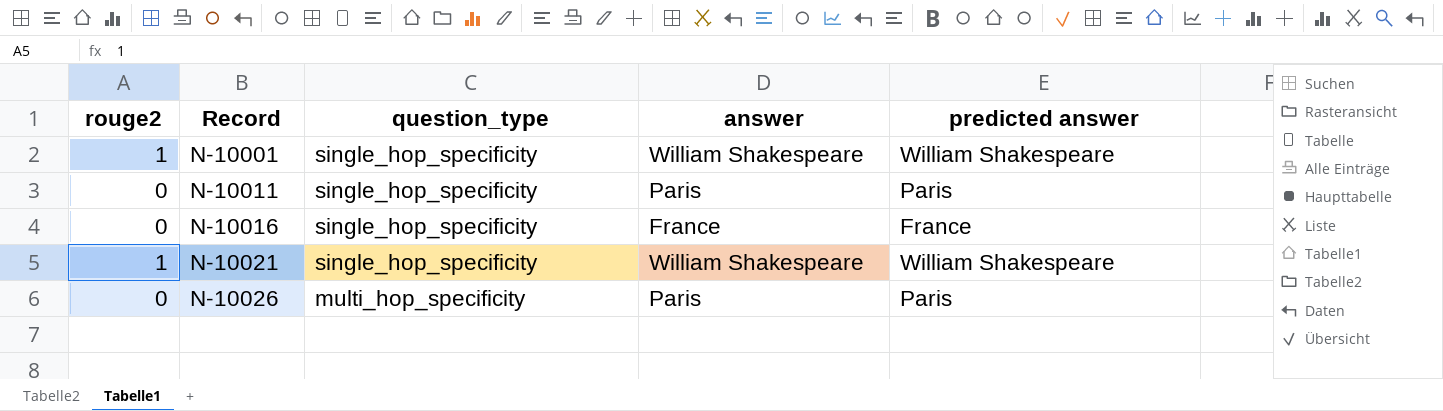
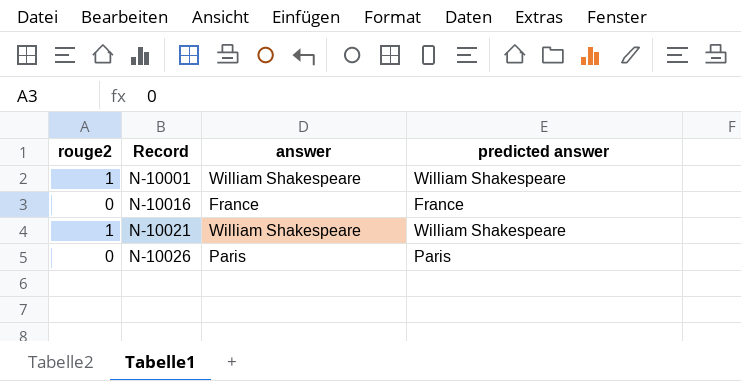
column question_type | position: 3 -> none
row N-10011: 0 | single_hop_specificity | Paris | Paris -> none

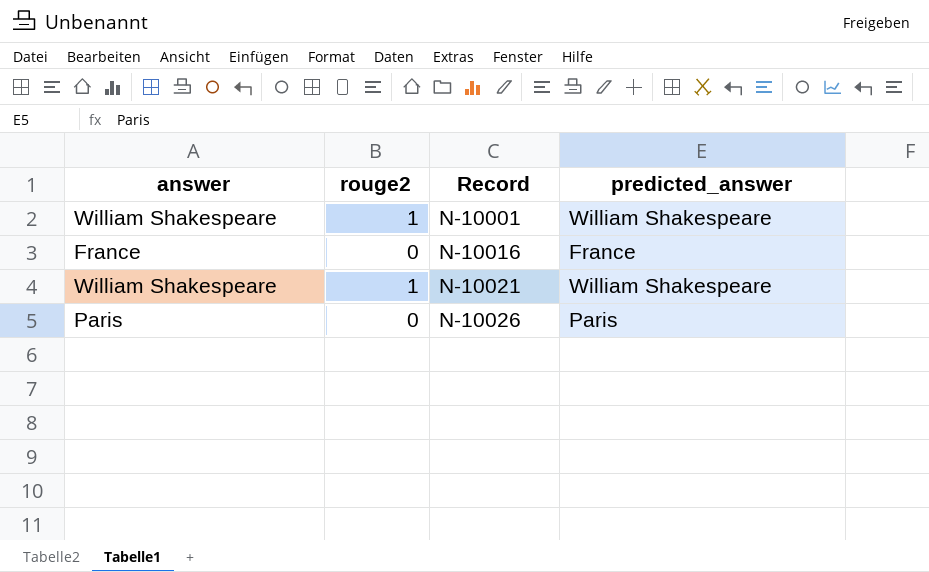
column answer | position: 3 -> 1
column name: predicted answer -> predicted_answer

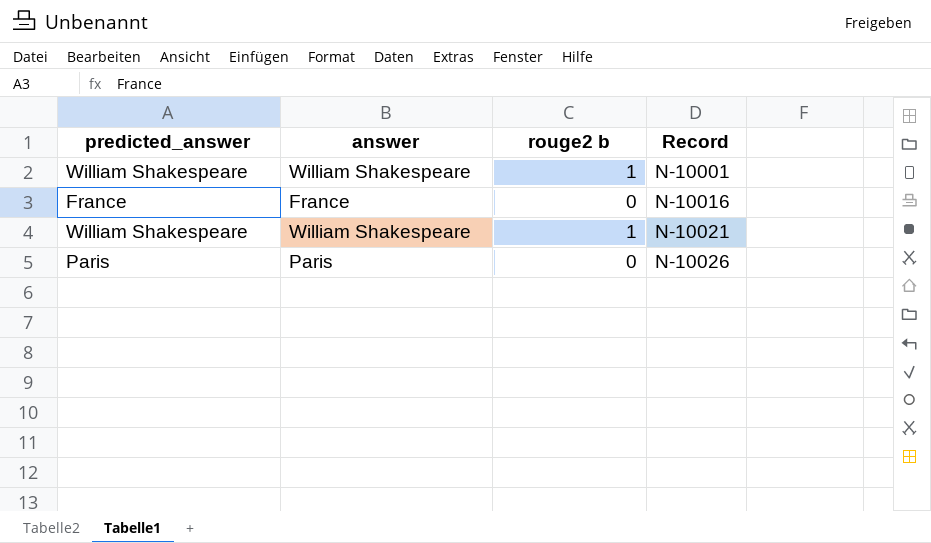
column predicted_answer | position: 4 -> 1
column name: rouge2 -> rouge2 b

